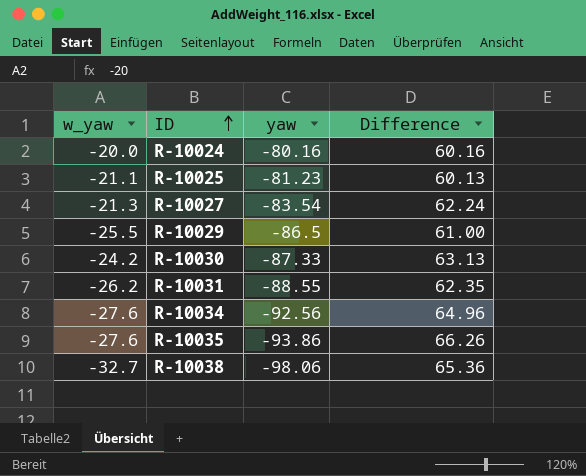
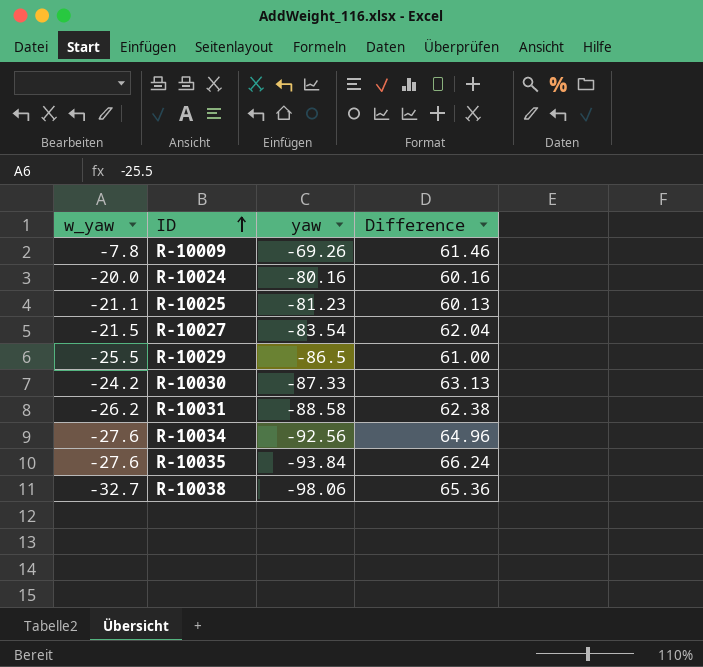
row R-10009: none -> -7.8 | -69.26 | 61.46
R-10027 | w_yaw: -21.3 -> -21.5
R-10027 | Difference: 62.24 -> 62.04
R-10031 | yaw: -88.55 -> -88.58
R-10031 | Difference: 62.35 -> 62.38
R-10035 | yaw: -93.86 -> -93.84
R-10035 | Difference: 66.26 -> 66.24

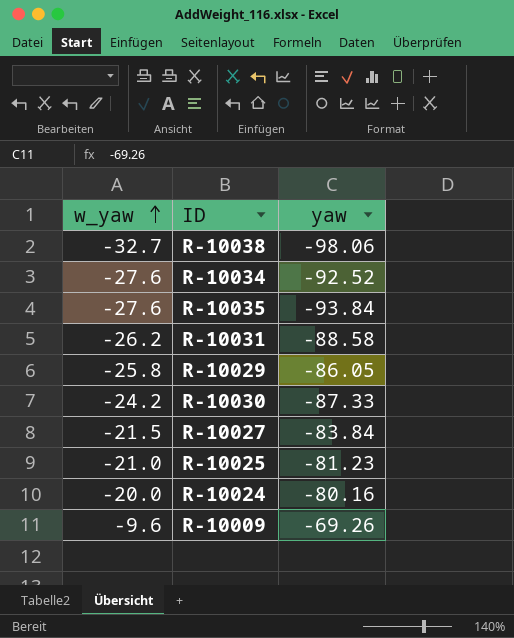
row order: ID ascending -> w_yaw ascending
column Difference | formula: [w_yaw] - [yaw] -> none
R-10034 | yaw: -92.56 -> -92.52
R-10029 | w_yaw: -25.5 -> -25.8
R-10029 | yaw: -86.5 -> -86.05
R-10027 | yaw: -83.54 -> -83.84
R-10025 | w_yaw: -21.1 -> -21.0
R-10009 | w_yaw: -7.8 -> -9.6

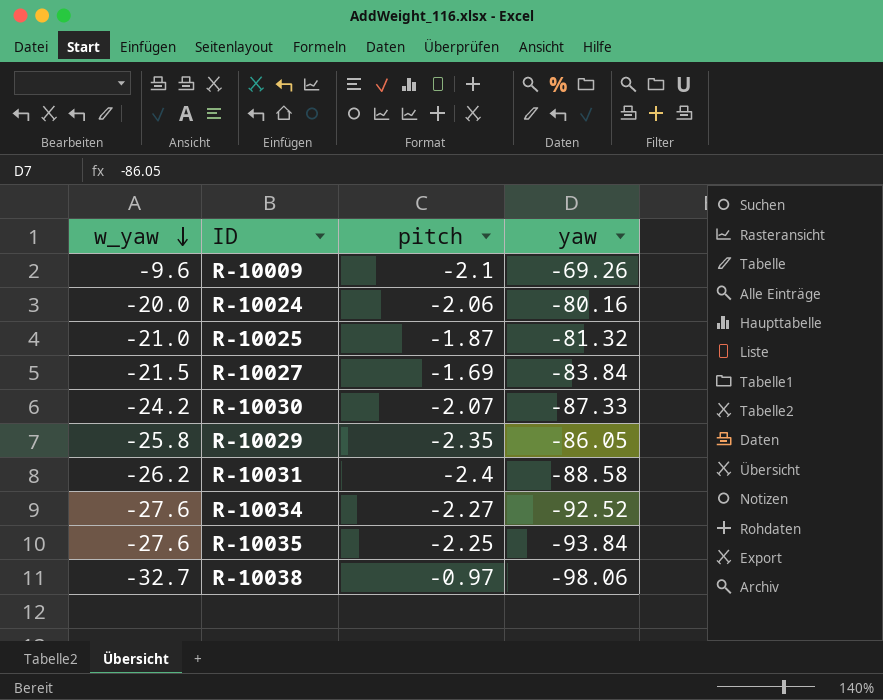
row order: w_yaw ascending -> w_yaw descending
column pitch | position: none -> 3
R-10025 | yaw: -81.23 -> -81.32

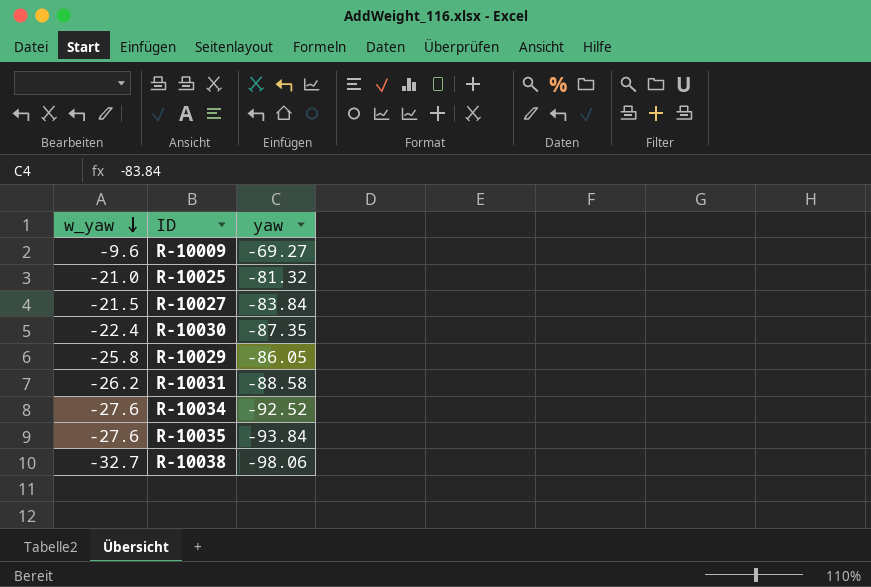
column pitch | position: 3 -> none
row R-10024: -20.0 | -2.06 | -80.16 -> none
R-10009 | yaw: -69.26 -> -69.27
R-10030 | w_yaw: -24.2 -> -22.4
R-10030 | yaw: -87.33 -> -87.35

